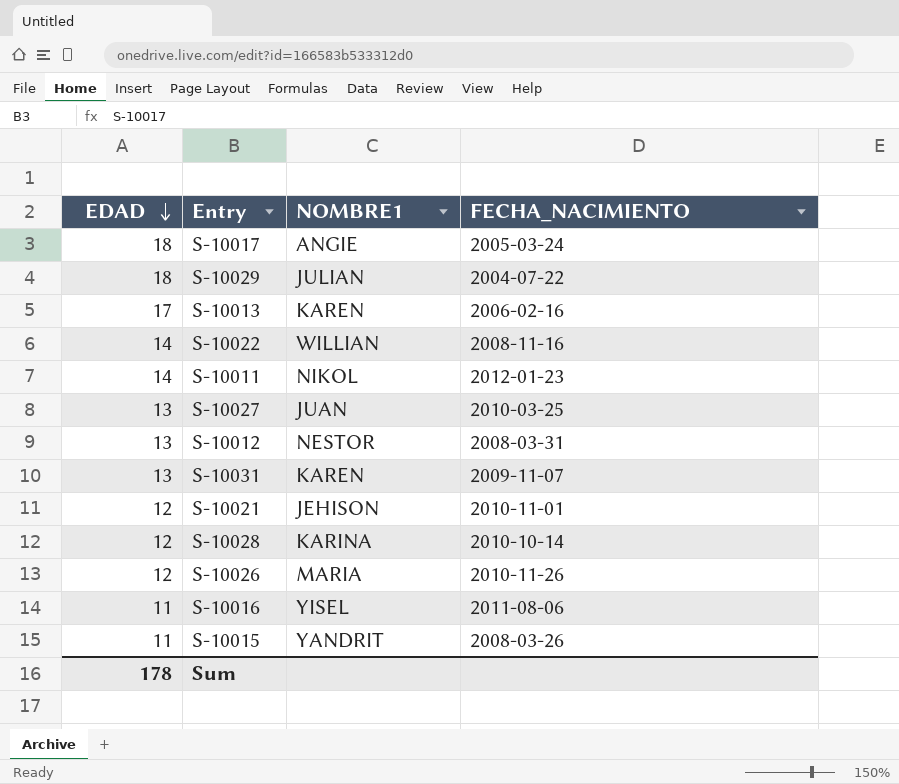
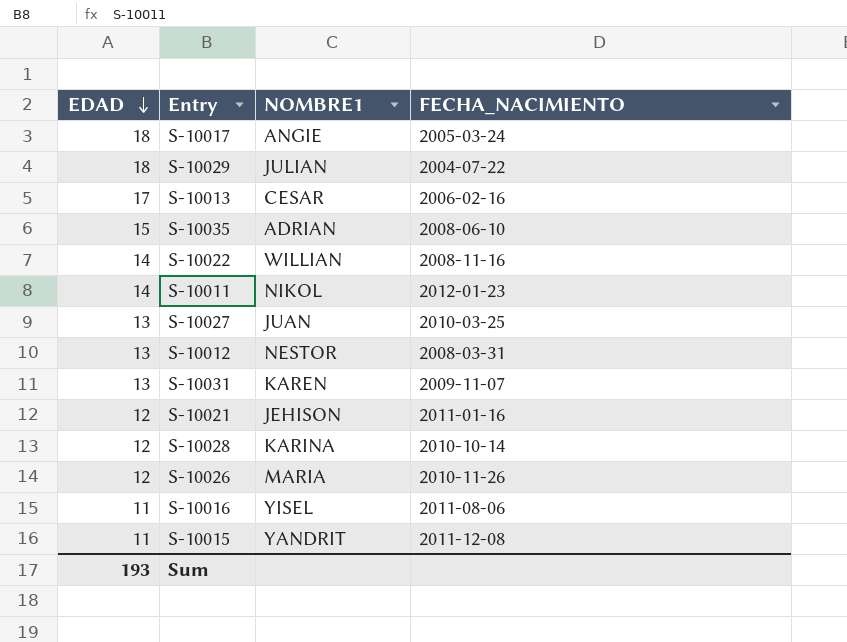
S-10013 | NOMBRE1: KAREN -> CESAR
row S-10035: none -> 15 | ADRIAN | 2008-06-10
S-10021 | FECHA_NACIMIENTO: 2010-11-01 -> 2011-01-16
S-10015 | FECHA_NACIMIENTO: 2008-03-26 -> 2011-12-08
Sum | EDAD: 178 -> 193

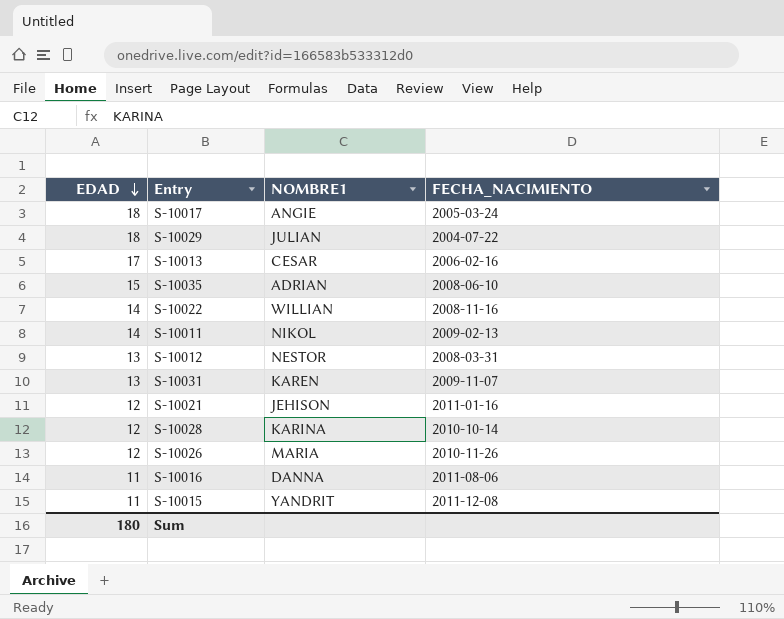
row S-10027: 13 | JUAN | 2010-03-25 -> none
S-10011 | FECHA_NACIMIENTO: 2012-01-23 -> 2009-02-13
S-10016 | NOMBRE1: YISEL -> DANNA
Sum | EDAD: 193 -> 180

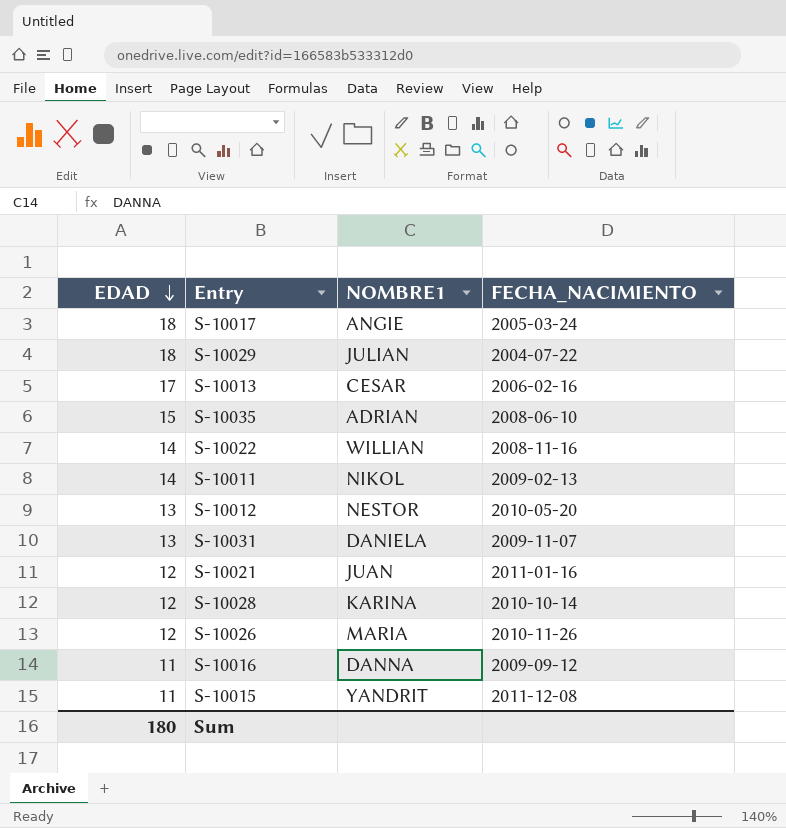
S-10012 | FECHA_NACIMIENTO: 2008-03-31 -> 2010-05-20
S-10031 | NOMBRE1: KAREN -> DANIELA
S-10021 | NOMBRE1: JEHISON -> JUAN
S-10016 | FECHA_NACIMIENTO: 2011-08-06 -> 2009-09-12

